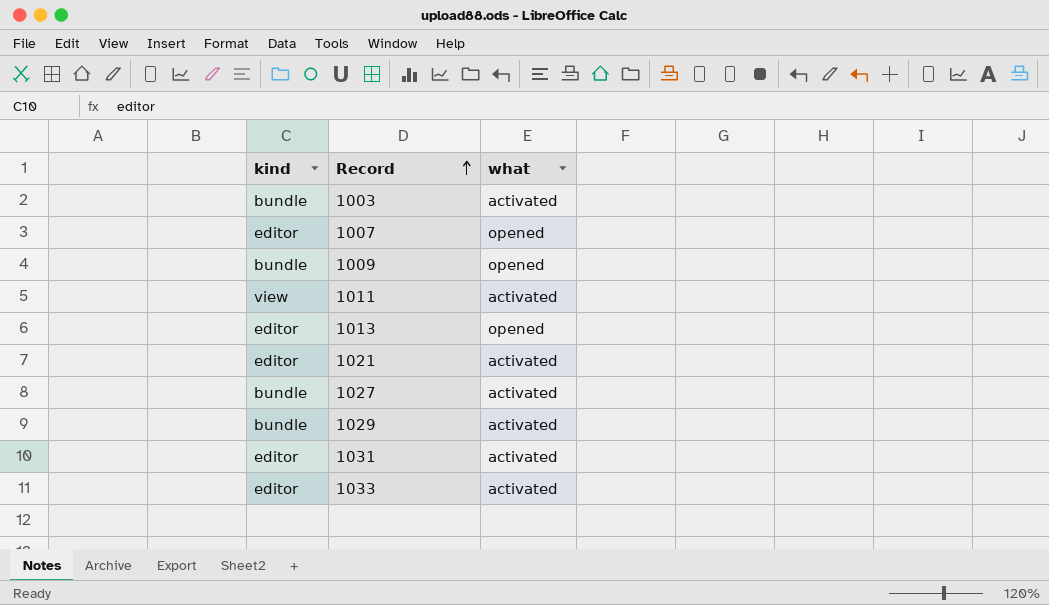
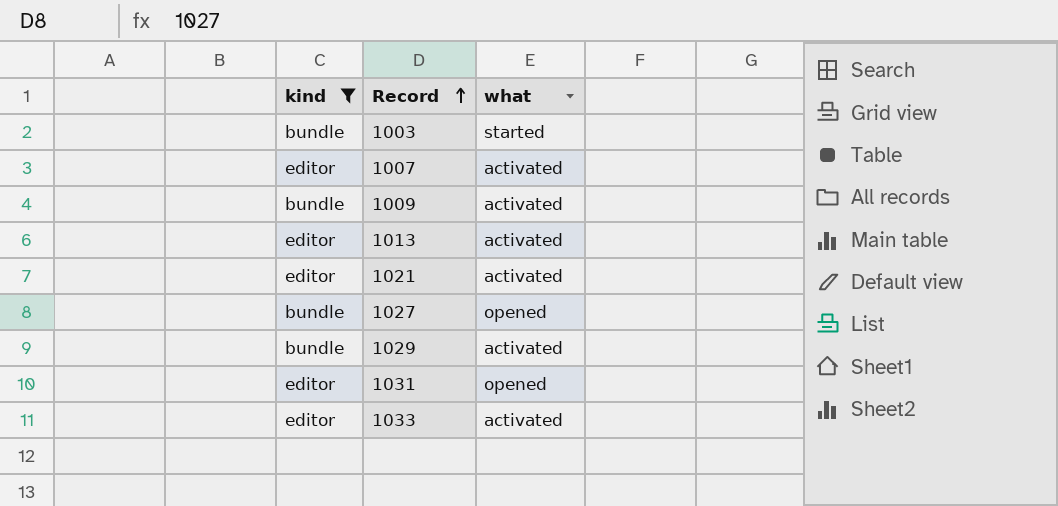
filter: none -> kind != view
1003 | what: activated -> started
1007 | what: opened -> activated
1009 | what: opened -> activated
1013 | what: opened -> activated
1027 | what: activated -> opened
1031 | what: activated -> opened

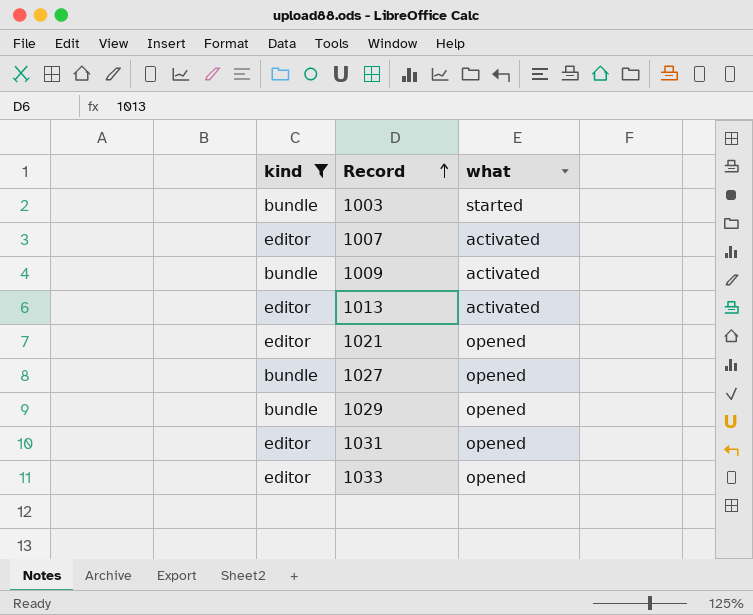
1021 | what: activated -> opened
1029 | what: activated -> opened
1033 | what: activated -> opened

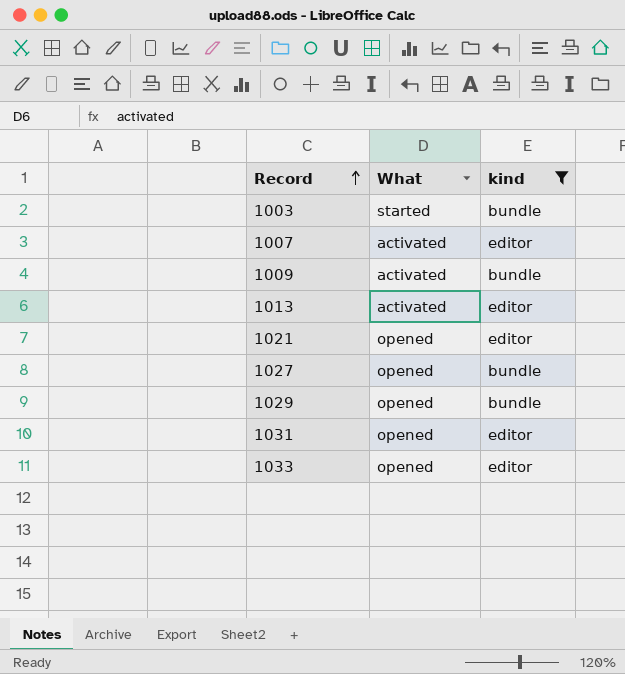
column name: what -> What
column kind | position: 1 -> 3

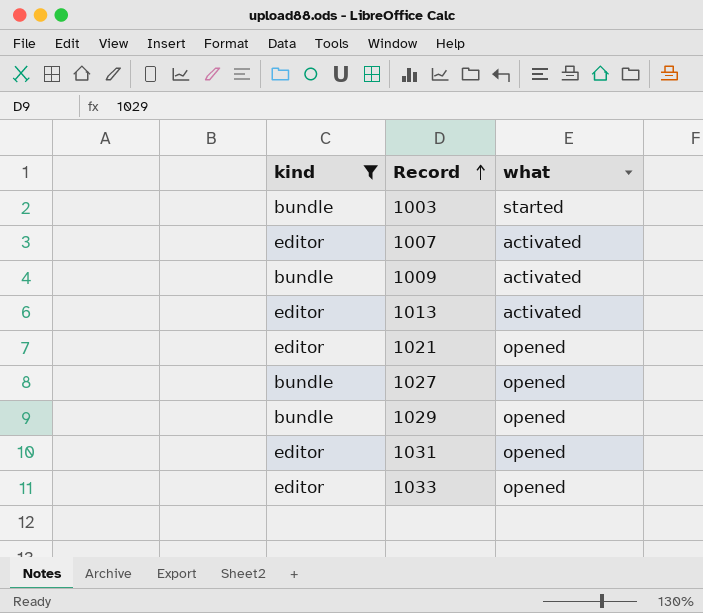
column kind | position: 3 -> 1
column name: What -> what

